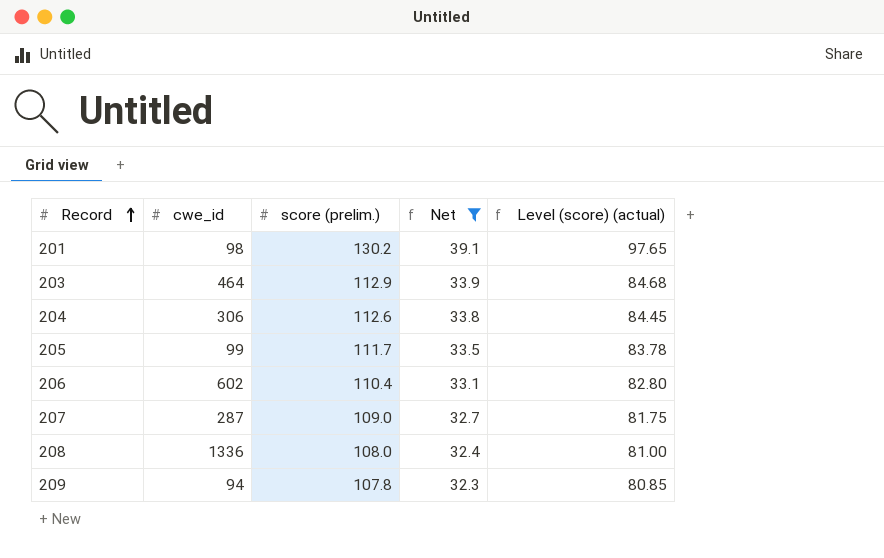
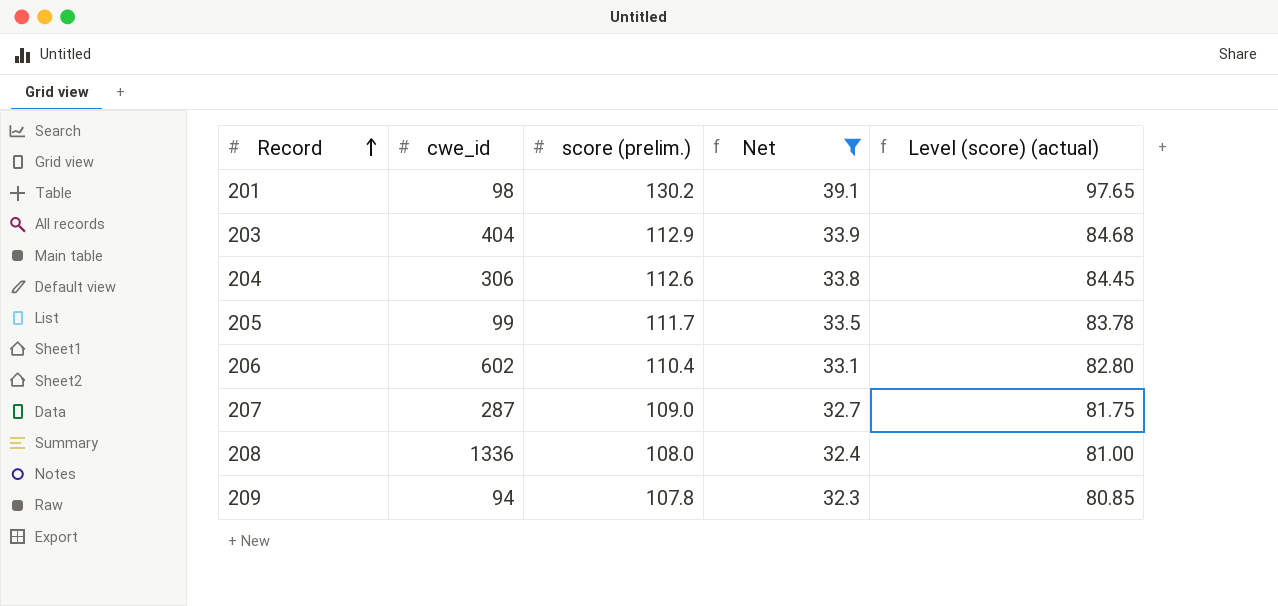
203 | cwe_id: 464 -> 404

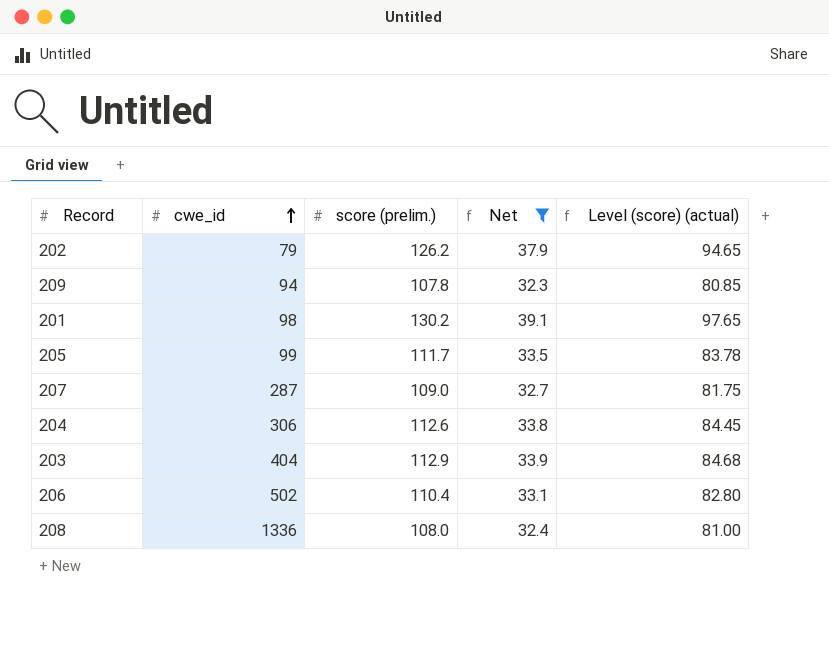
row order: Record ascending -> cwe_id ascending
row 202: none -> 79 | 126.2 | 37.9 | 94.65
206 | cwe_id: 602 -> 502

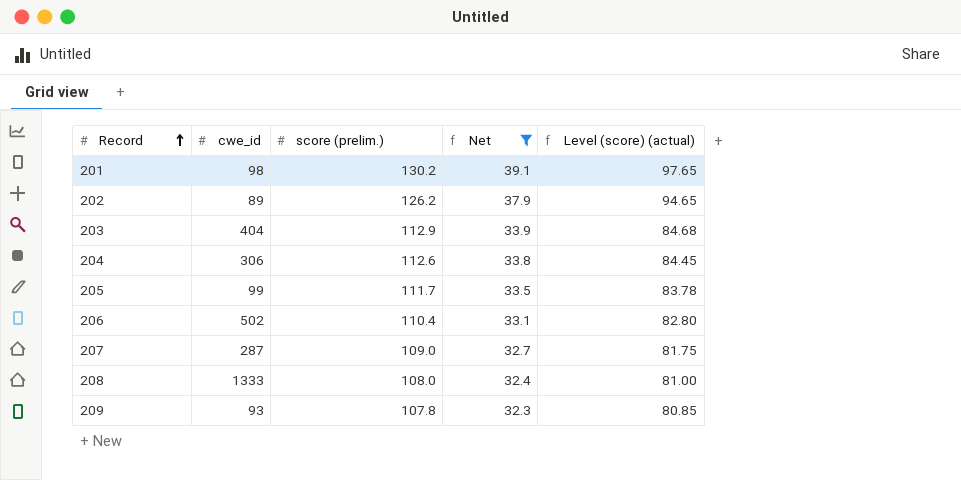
row order: cwe_id ascending -> Record ascending
202 | cwe_id: 79 -> 89
208 | cwe_id: 1336 -> 1333
209 | cwe_id: 94 -> 93

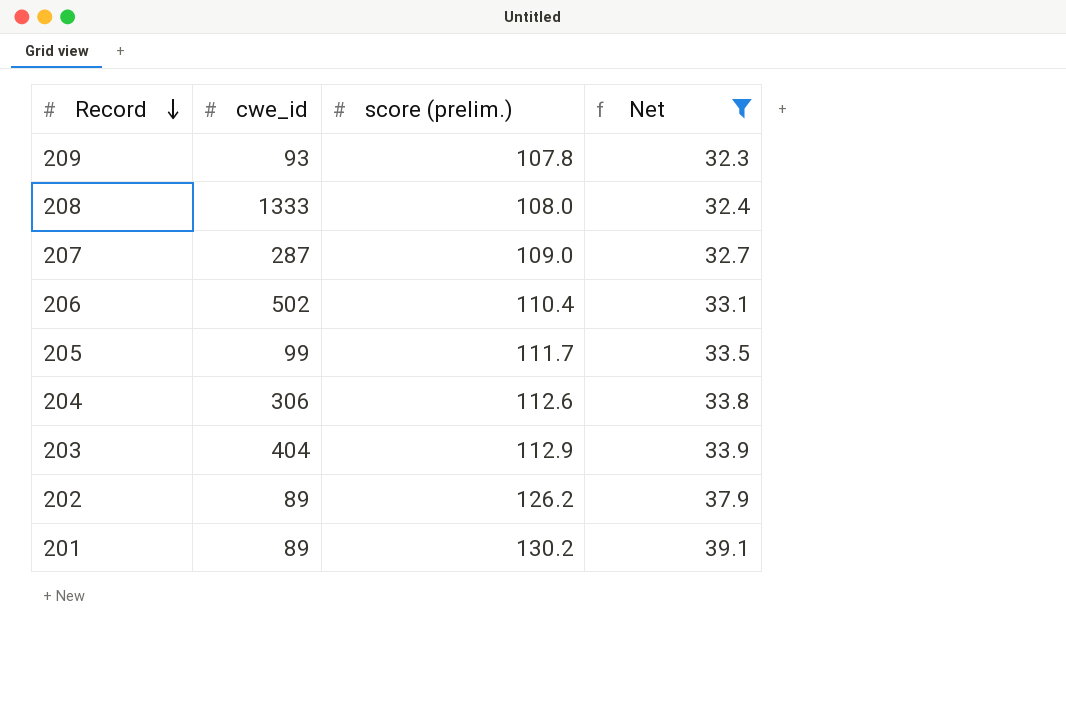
row order: Record ascending -> Record descending
column Level (score) (actual) | formula: [score (prelim.)] * 0.75 -> none
201 | cwe_id: 98 -> 89

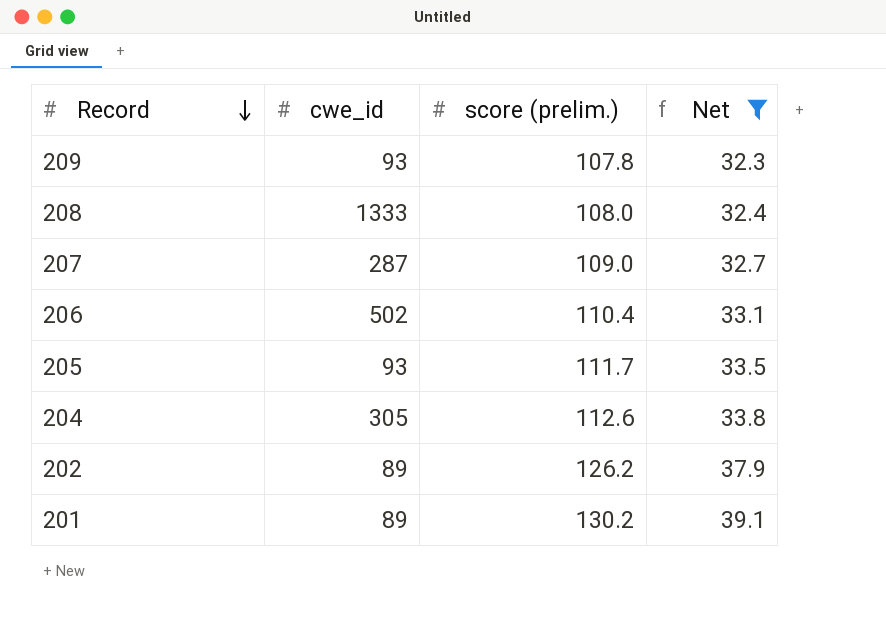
row 203: 404 | 112.9 | 33.9 -> none
205 | cwe_id: 99 -> 93
204 | cwe_id: 306 -> 305

